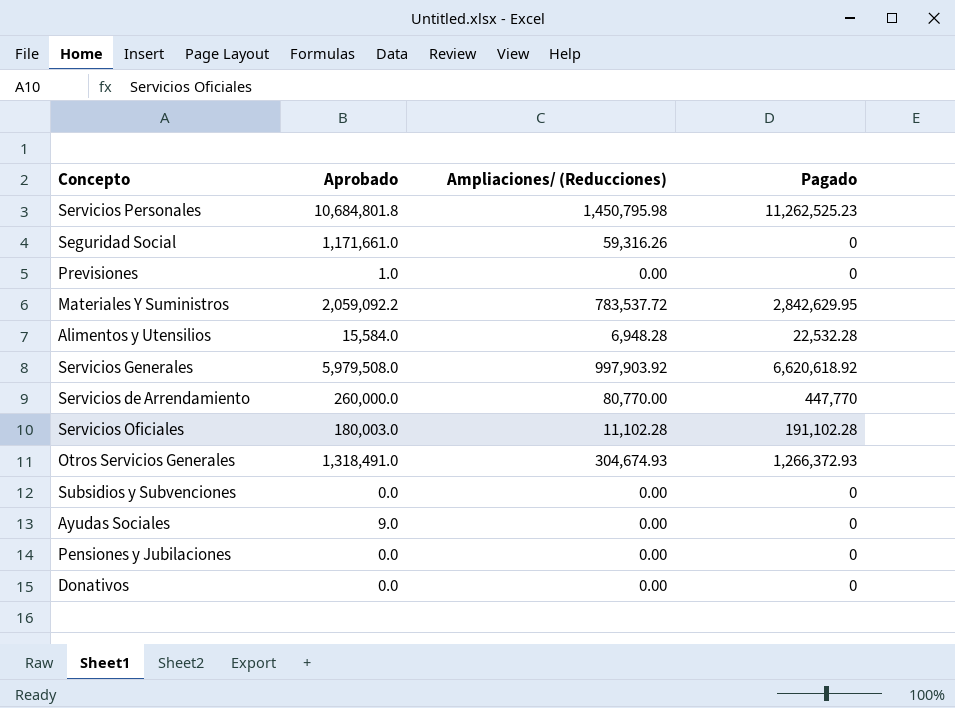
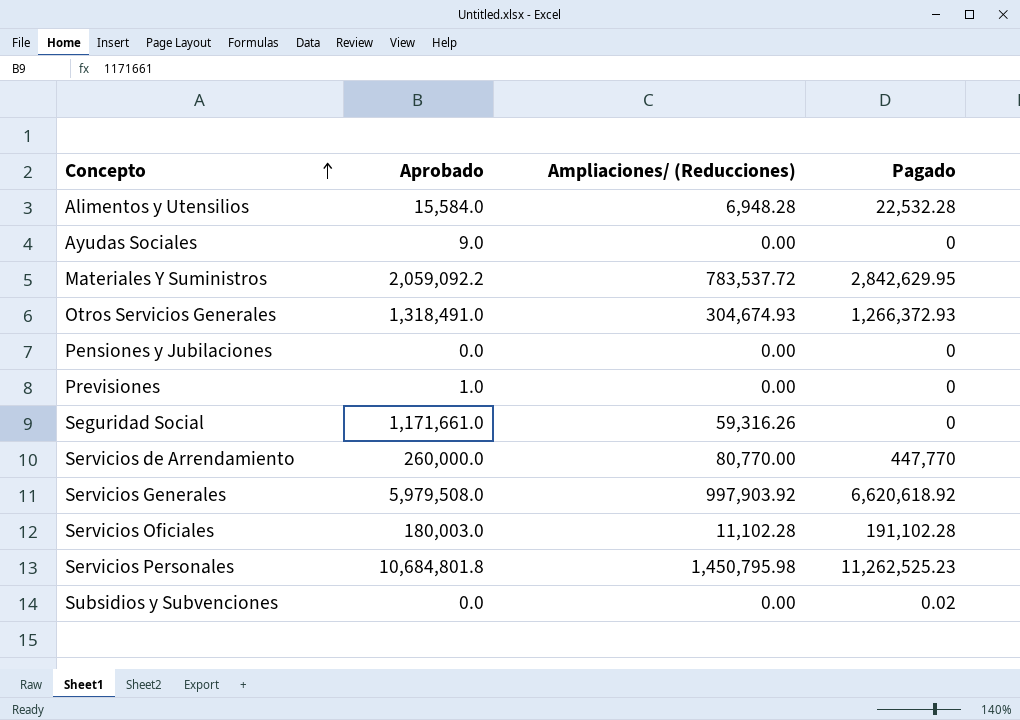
row order: none -> Concepto ascending
row Donativos: 0.0 | 0.00 | 0 -> none
Subsidios y Subvenciones | Pagado: 0 -> 0.02

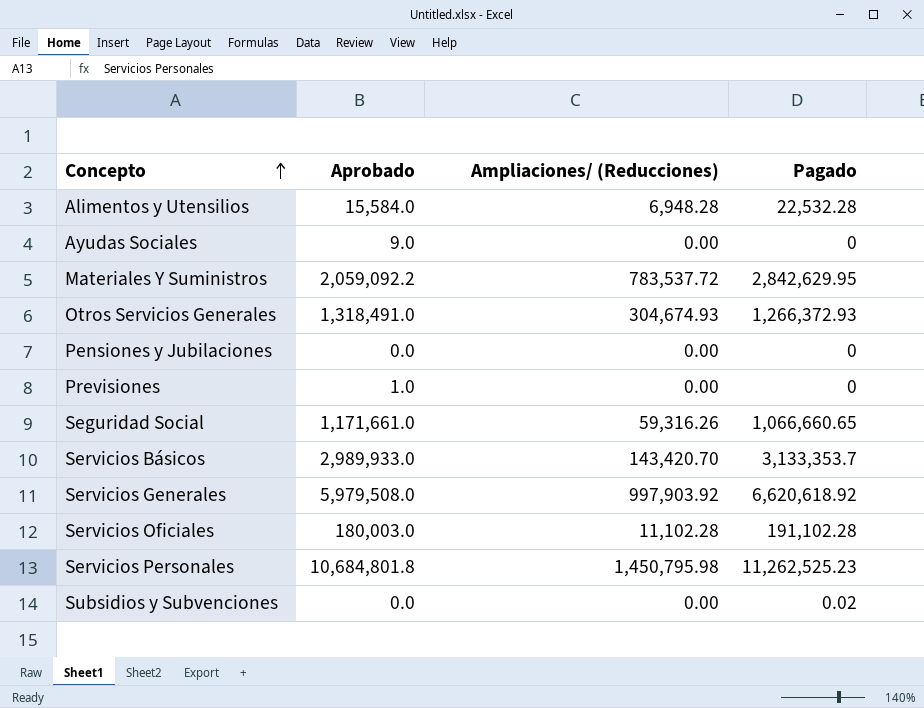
row Servicios de Arrendamiento: 260,000.0 | 80,770.00 | 447,770 -> none
Seguridad Social | Pagado: 0 -> 1,066,660.65
row Servicios Básicos: none -> 2,989,933.0 | 143,420.70 | 3,133,353.7

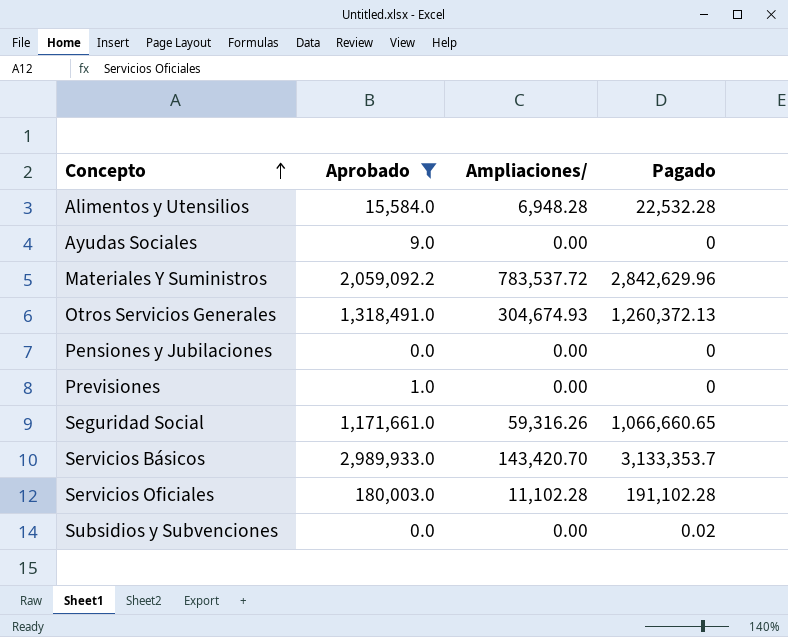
filter: none -> Aprobado <= 2,989,933.0
column name: Ampliaciones/ (Reducciones) -> Ampliaciones/
Materiales Y Suministros | Pagado: 2,842,629.95 -> 2,842,629.96
Otros Servicios Generales | Pagado: 1,266,372.93 -> 1,260,372.13

